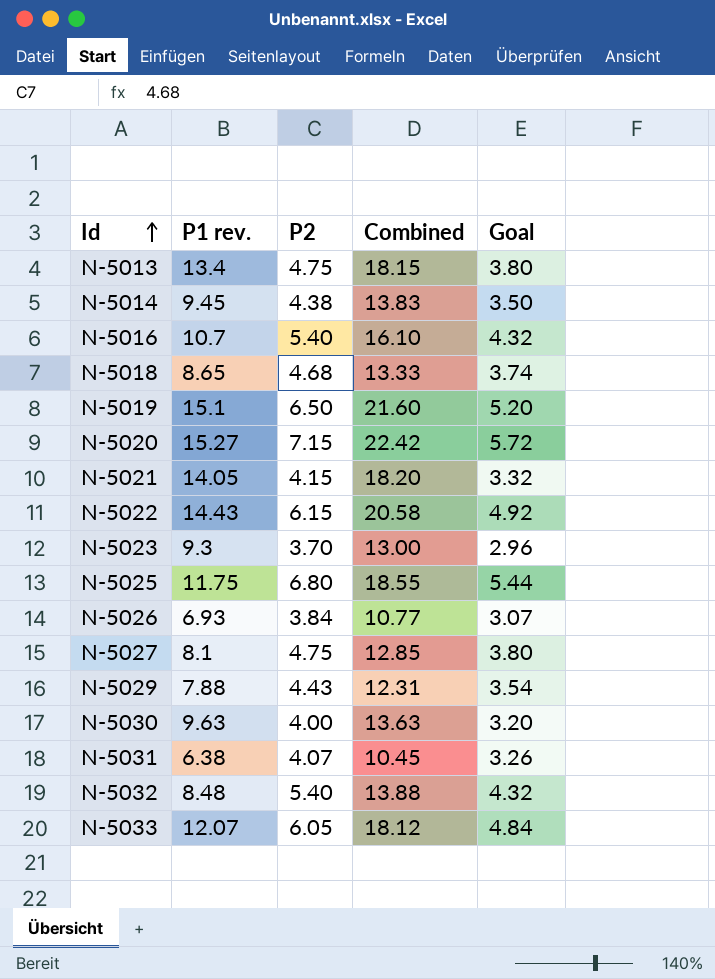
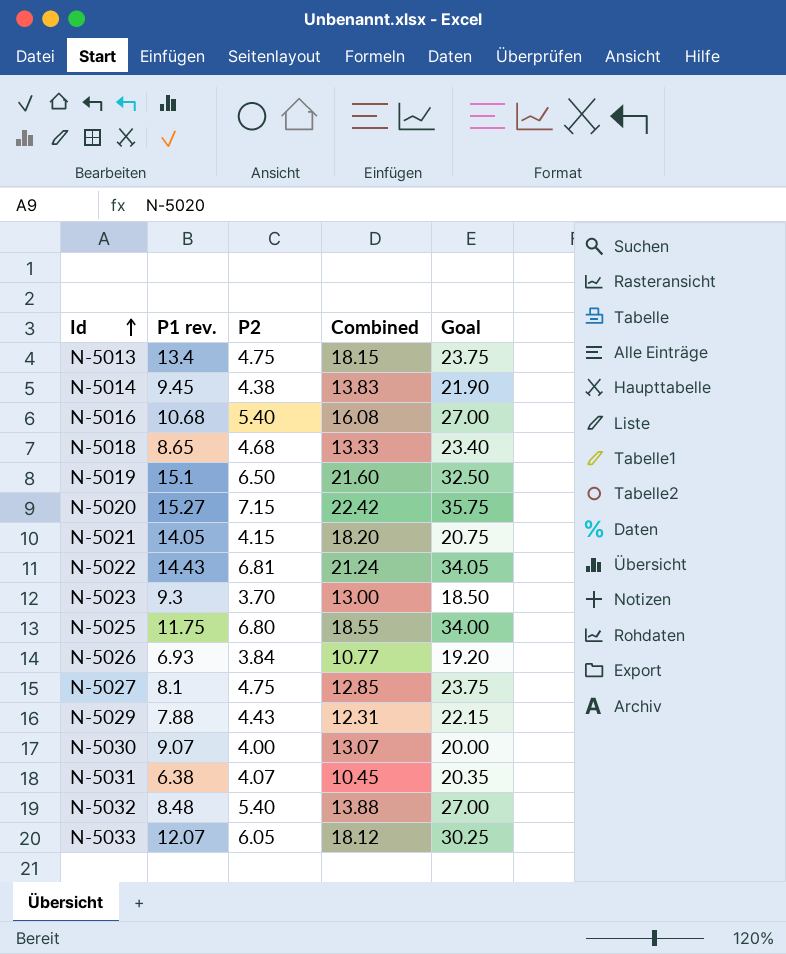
column Goal | formula: [P2] * 0.8 -> [P2] * 5
N-5016 | P1 rev.: 10.7 -> 10.68
N-5016 | Combined: 16.10 -> 16.08
N-5022 | P2: 6.15 -> 6.81
N-5022 | Combined: 20.58 -> 21.24
N-5030 | P1 rev.: 9.63 -> 9.07
N-5030 | Combined: 13.63 -> 13.07

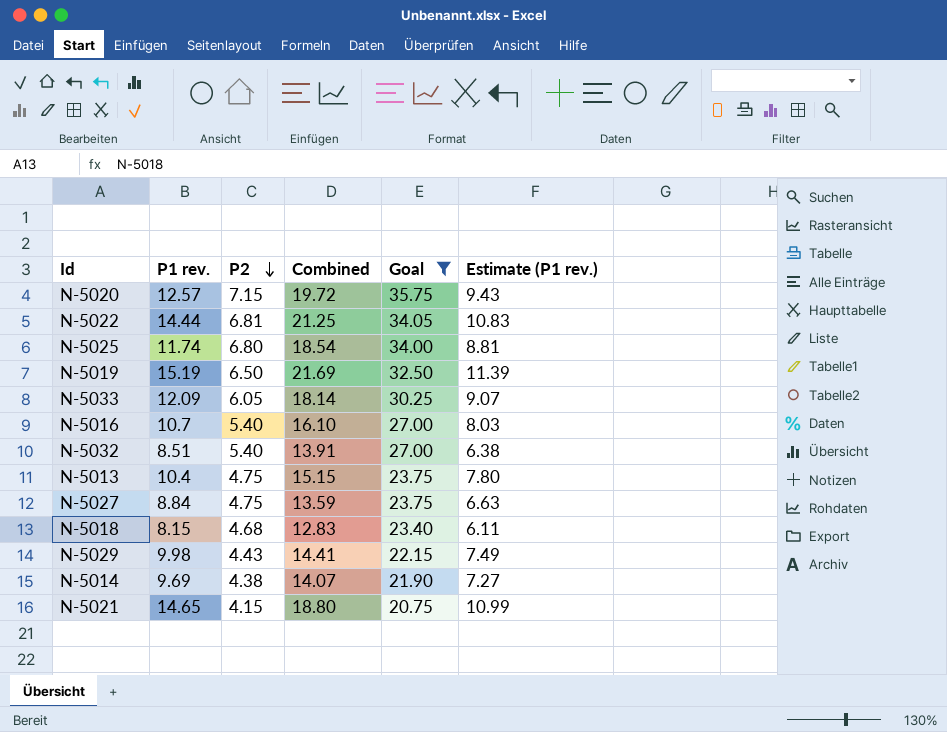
filter: none -> Goal >= 20.75
row order: Id ascending -> P2 descending
column Estimate (P1 rev.) | formula: none -> [P1 rev.] * 0.75
N-5020 | P1 rev.: 15.27 -> 12.57
N-5020 | Combined: 22.42 -> 19.72
N-5022 | P1 rev.: 14.43 -> 14.44
N-5022 | Combined: 21.24 -> 21.25
N-5025 | P1 rev.: 11.75 -> 11.74
N-5025 | Combined: 18.55 -> 18.54
N-5019 | P1 rev.: 15.1 -> 15.19
N-5019 | Combined: 21.60 -> 21.69
N-5033 | P1 rev.: 12.07 -> 12.09
N-5033 | Combined: 18.12 -> 18.14
N-5016 | P1 rev.: 10.68 -> 10.7
N-5016 | Combined: 16.08 -> 16.10
N-5032 | P1 rev.: 8.48 -> 8.51
N-5032 | Combined: 13.88 -> 13.91
N-5013 | P1 rev.: 13.4 -> 10.4
N-5013 | Combined: 18.15 -> 15.15
N-5027 | P1 rev.: 8.1 -> 8.84
N-5027 | Combined: 12.85 -> 13.59
N-5018 | P1 rev.: 8.65 -> 8.15
N-5018 | Combined: 13.33 -> 12.83
N-5029 | P1 rev.: 7.88 -> 9.98
N-5029 | Combined: 12.31 -> 14.41
N-5014 | P1 rev.: 9.45 -> 9.69
N-5014 | Combined: 13.83 -> 14.07
N-5021 | P1 rev.: 14.05 -> 14.65
N-5021 | Combined: 18.20 -> 18.80

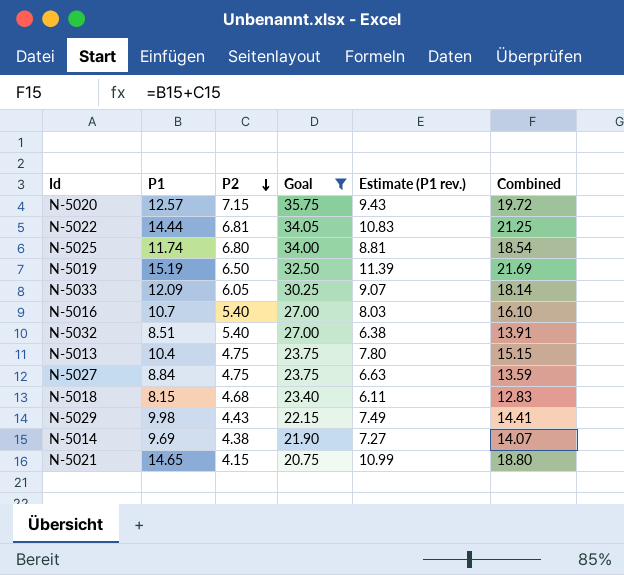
column name: P1 rev. -> P1
column Combined | position: 4 -> 6

